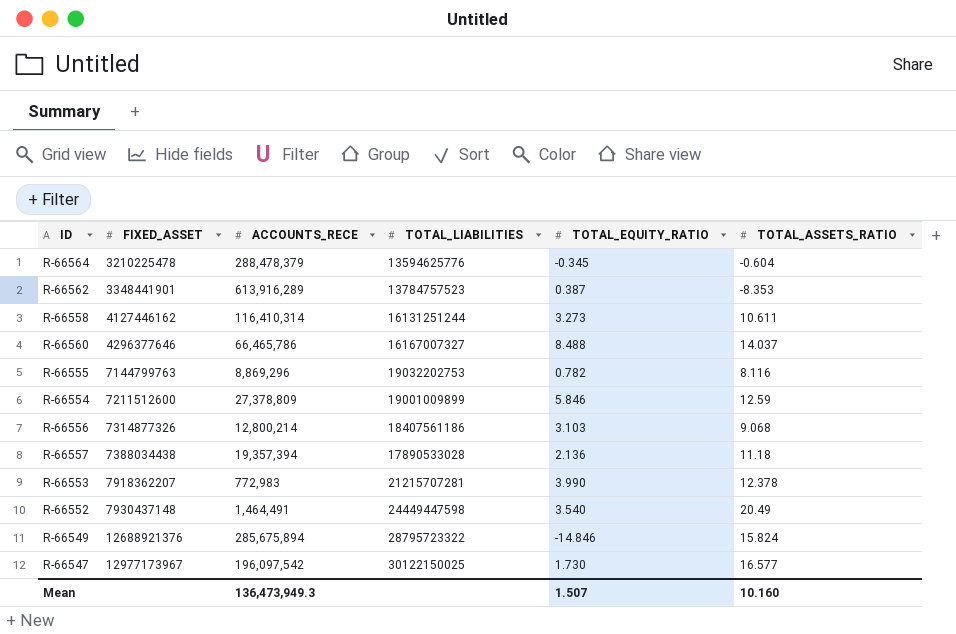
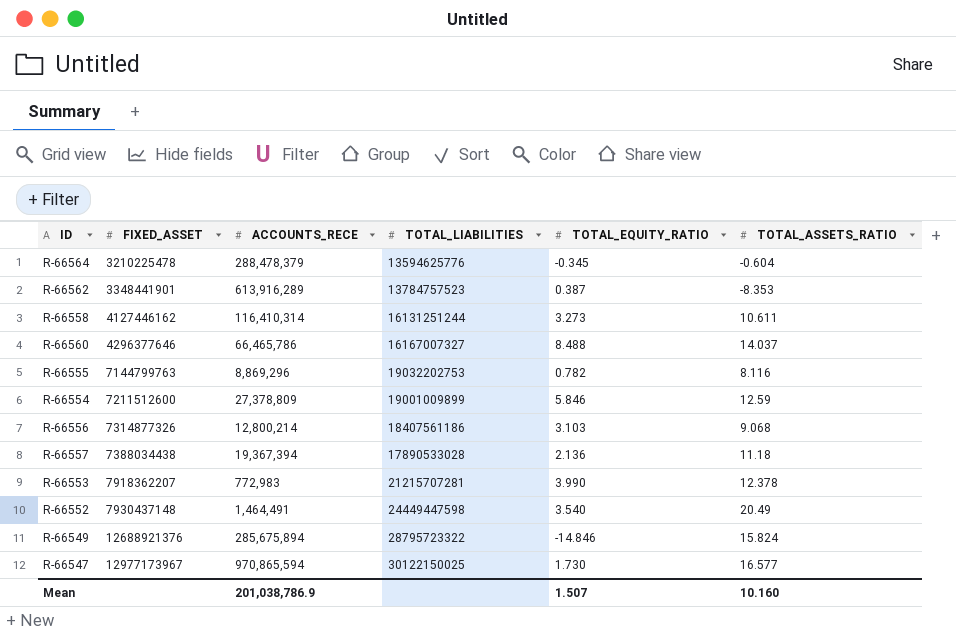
R-66557 | ACCOUNTS_RECE: 19,357,394 -> 19,367,394
R-66547 | ACCOUNTS_RECE: 196,097,542 -> 970,865,594
Mean | ACCOUNTS_RECE: 136,473,949.3 -> 201,038,786.9

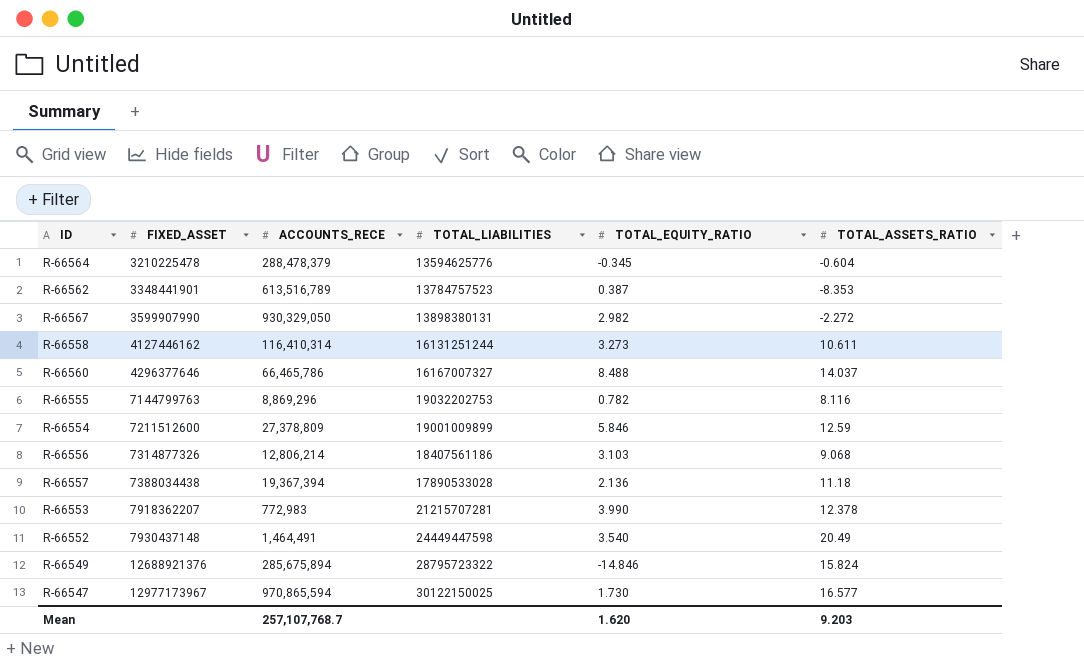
R-66562 | ACCOUNTS_RECE: 613,916,289 -> 613,516,789
row R-66567: none -> 3599907990 | 930,329,050 | 13898380131 | 2.982 | -2.272
R-66556 | ACCOUNTS_RECE: 12,800,214 -> 12,806,214
Mean | ACCOUNTS_RECE: 201,038,786.9 -> 257,107,768.7
Mean | TOTAL_EQUITY_RATIO: 1.507 -> 1.620
Mean | TOTAL_ASSETS_RATIO: 10.160 -> 9.203

